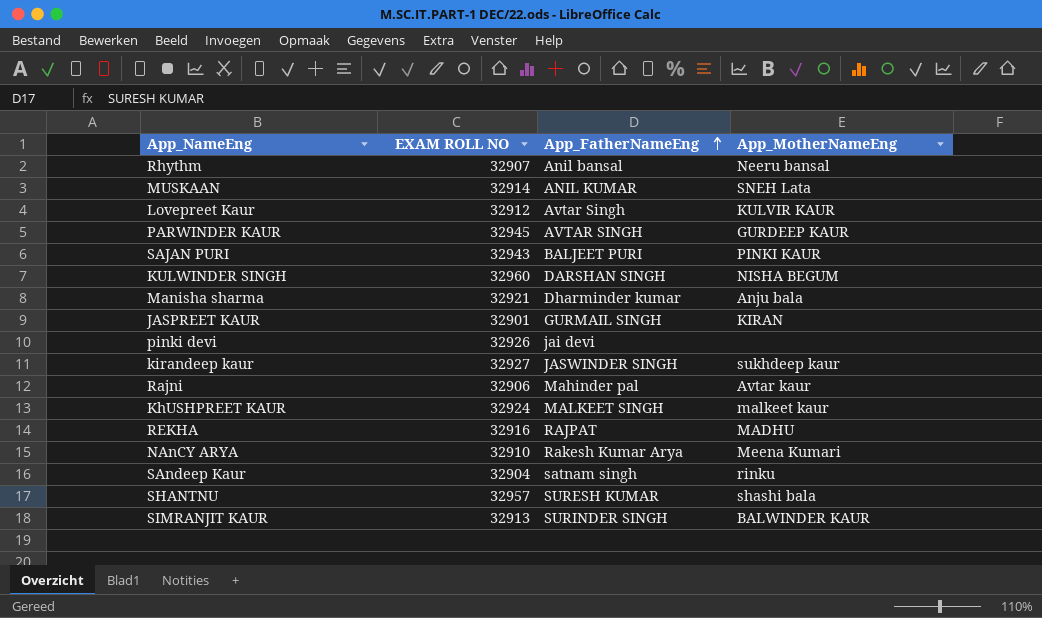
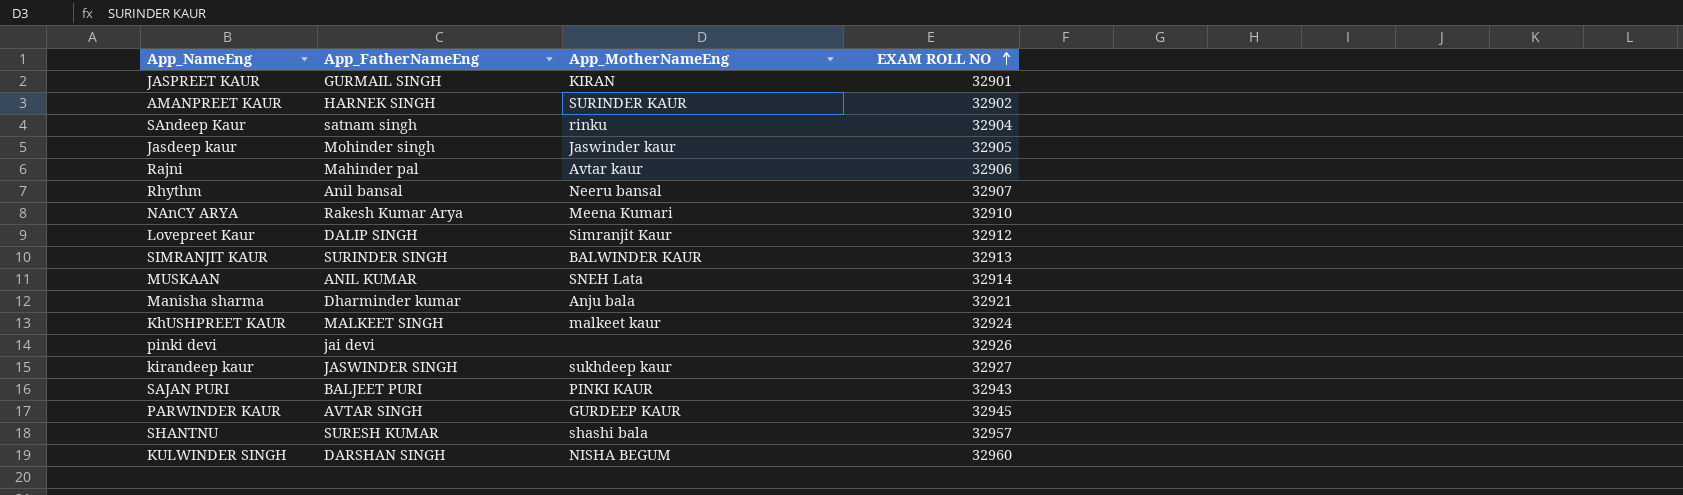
row order: App_FatherNameEng ascending -> EXAM ROLL NO ascending
column EXAM ROLL NO | position: 2 -> 4
row REKHA: 32916 | RAJPAT | MADHU -> none
row AMANPREET KAUR: none -> HARNEK SINGH | SURINDER KAUR | 32902
row Jasdeep kaur: none -> Mohinder singh | Jaswinder kaur | 32905
Lovepreet Kaur | App_FatherNameEng: Avtar Singh -> DALIP SINGH
Lovepreet Kaur | App_MotherNameEng: KULVIR KAUR -> Simranjit Kaur

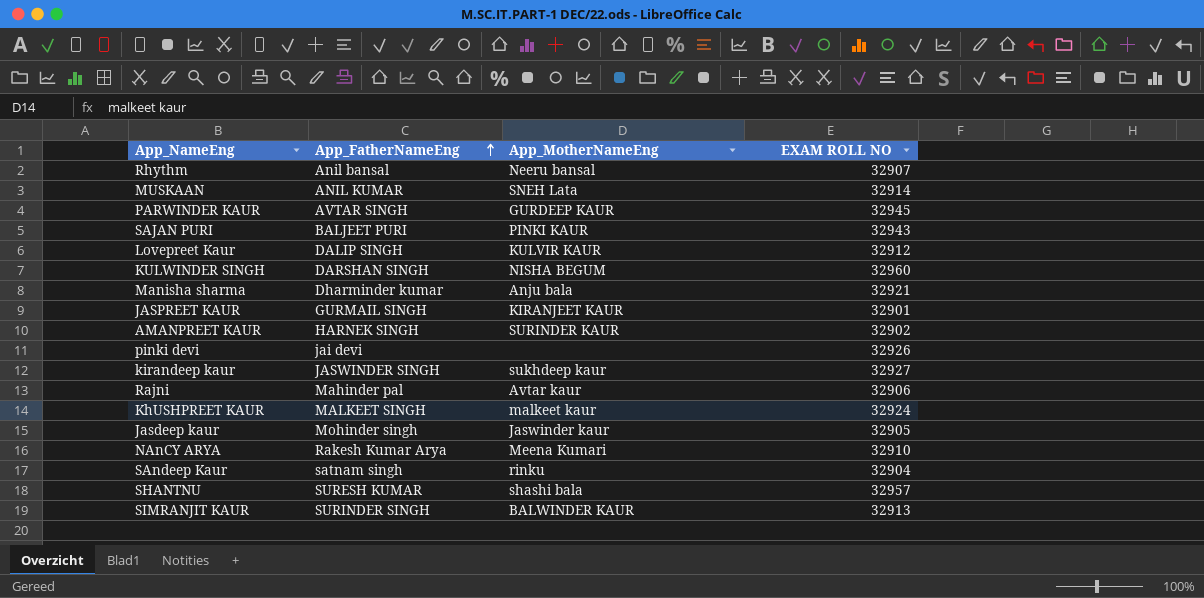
row order: EXAM ROLL NO ascending -> App_FatherNameEng ascending
Lovepreet Kaur | App_MotherNameEng: Simranjit Kaur -> KULVIR KAUR
JASPREET KAUR | App_MotherNameEng: KIRAN -> KIRANJEET KAUR

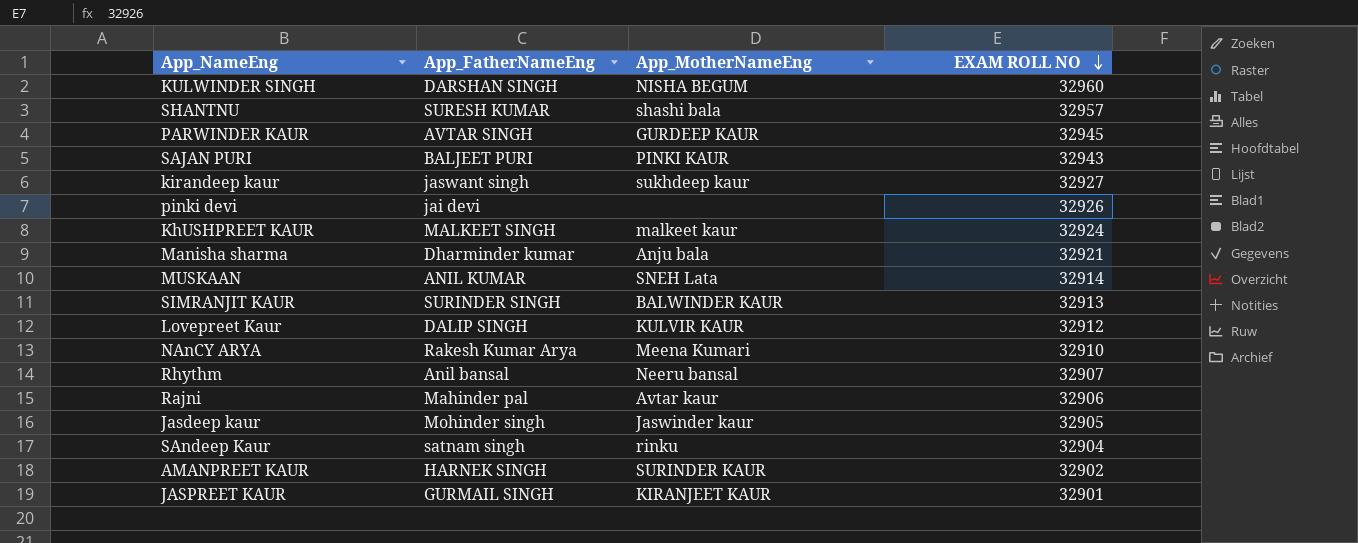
row order: App_FatherNameEng ascending -> EXAM ROLL NO descending
kirandeep kaur | App_FatherNameEng: JASWINDER SINGH -> jaswant singh

